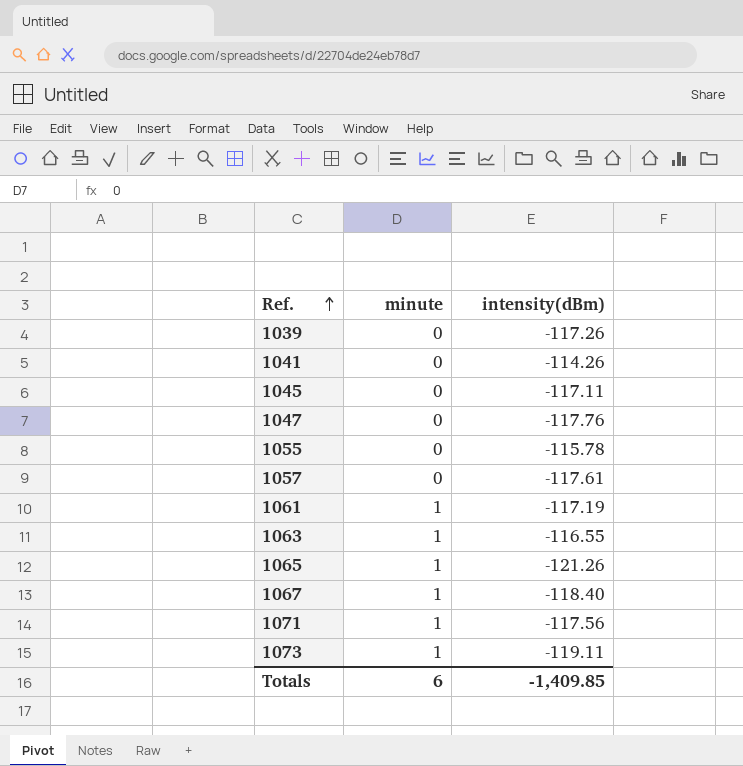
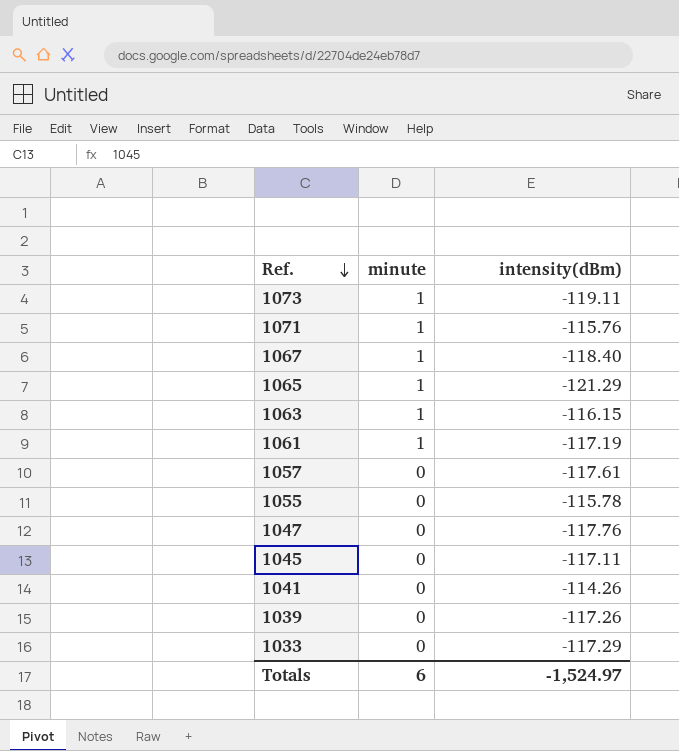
row order: Ref. ascending -> Ref. descending
1071 | intensity(dBm): -117.56 -> -115.76
1065 | intensity(dBm): -121.26 -> -121.29
1063 | intensity(dBm): -116.55 -> -116.15
row 1033: none -> 0 | -117.29
Totals | intensity(dBm): -1,409.85 -> -1,524.97

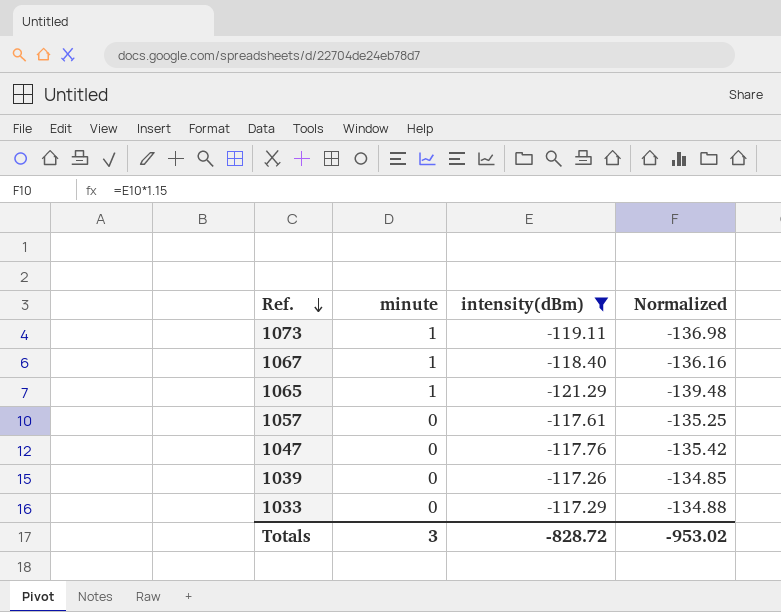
filter: none -> intensity(dBm) <= -117.26
column Normalized | formula: none -> [intensity(dBm)] * 1.15
Totals | minute: 6 -> 3
Totals | intensity(dBm): -1,524.97 -> -828.72

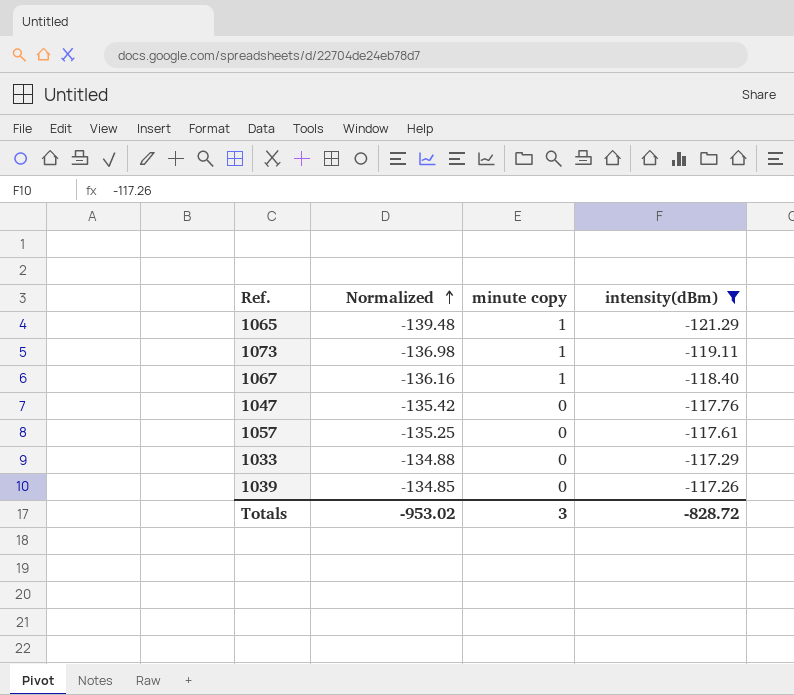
row order: Ref. descending -> Normalized ascending
column Normalized | position: 4 -> 2
column name: minute -> minute copy

